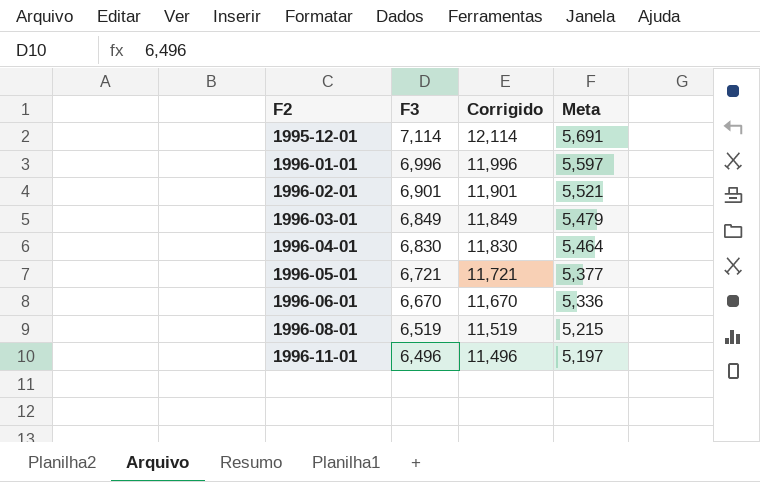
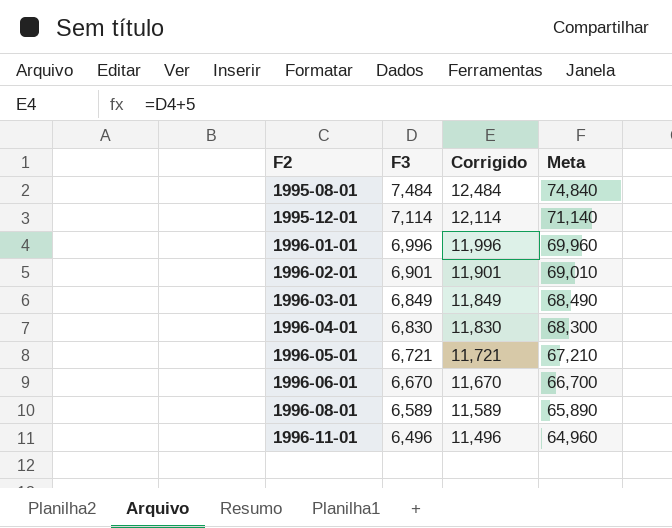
column Meta | formula: [F3] * 0,8 -> [F3] * 10
row 1995-08-01: none -> 7,484 | 12,484 | 74,840
1996-08-01 | F3: 6,519 -> 6,589
1996-08-01 | Corrigido: 11,519 -> 11,589

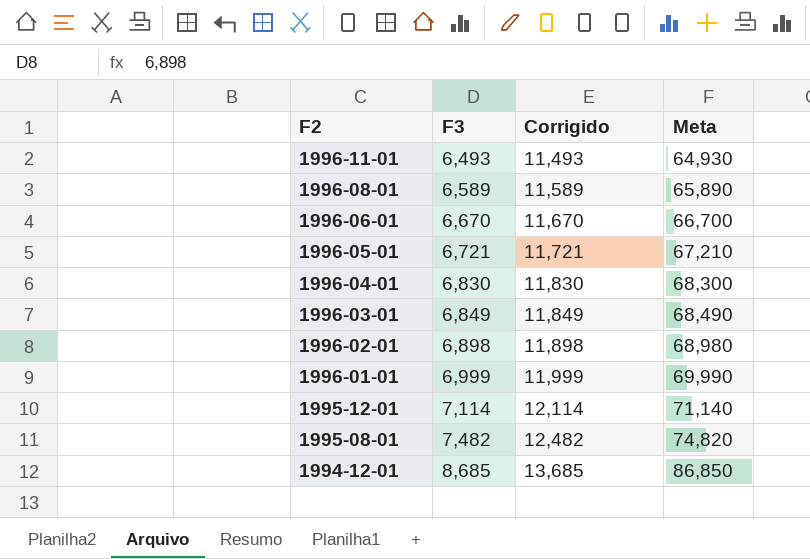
row order: F2 ascending -> F2 descending
1996-11-01 | F3: 6,496 -> 6,493
1996-11-01 | Corrigido: 11,496 -> 11,493
1996-11-01 | Meta: 64,960 -> 64,930
1996-02-01 | F3: 6,901 -> 6,898
1996-02-01 | Corrigido: 11,901 -> 11,898
1996-02-01 | Meta: 69,010 -> 68,980
1996-01-01 | F3: 6,996 -> 6,999
1996-01-01 | Corrigido: 11,996 -> 11,999
1996-01-01 | Meta: 69,960 -> 69,990
1995-08-01 | F3: 7,484 -> 7,482
1995-08-01 | Corrigido: 12,484 -> 12,482
1995-08-01 | Meta: 74,840 -> 74,820
row 1994-12-01: none -> 8,685 | 13,685 | 86,850

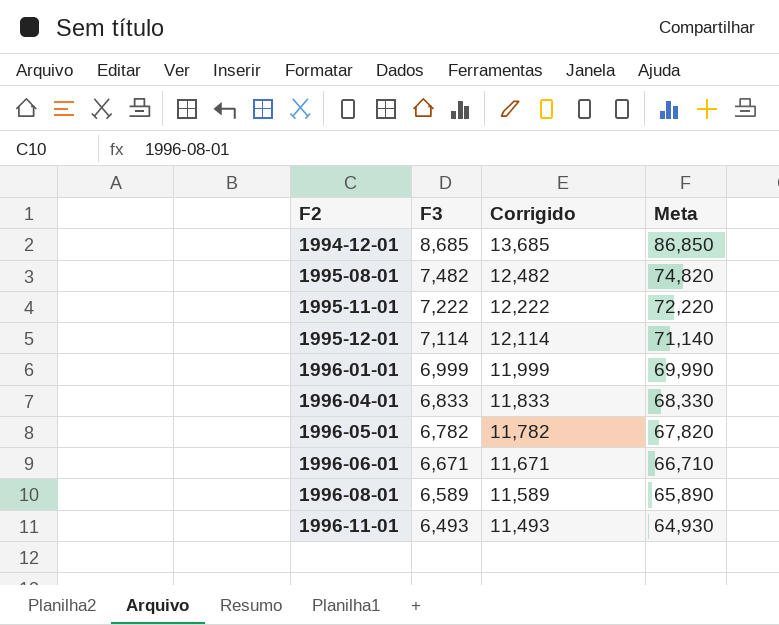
row order: F2 descending -> F2 ascending
row 1996-03-01: 6,849 | 11,849 | 68,490 -> none
row 1996-02-01: 6,898 | 11,898 | 68,980 -> none
row 1995-11-01: none -> 7,222 | 12,222 | 72,220
1996-04-01 | F3: 6,830 -> 6,833
1996-04-01 | Corrigido: 11,830 -> 11,833
1996-04-01 | Meta: 68,300 -> 68,330
1996-05-01 | F3: 6,721 -> 6,782
1996-05-01 | Corrigido: 11,721 -> 11,782
1996-05-01 | Meta: 67,210 -> 67,820
1996-06-01 | F3: 6,670 -> 6,671
1996-06-01 | Corrigido: 11,670 -> 11,671
1996-06-01 | Meta: 66,700 -> 66,710

